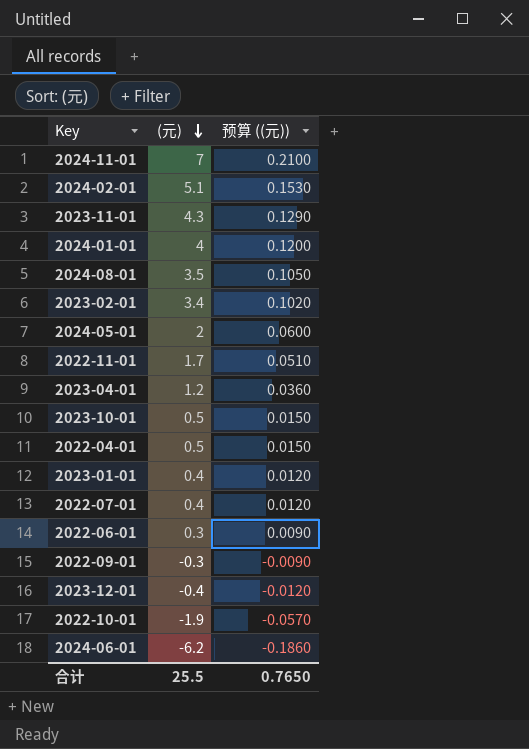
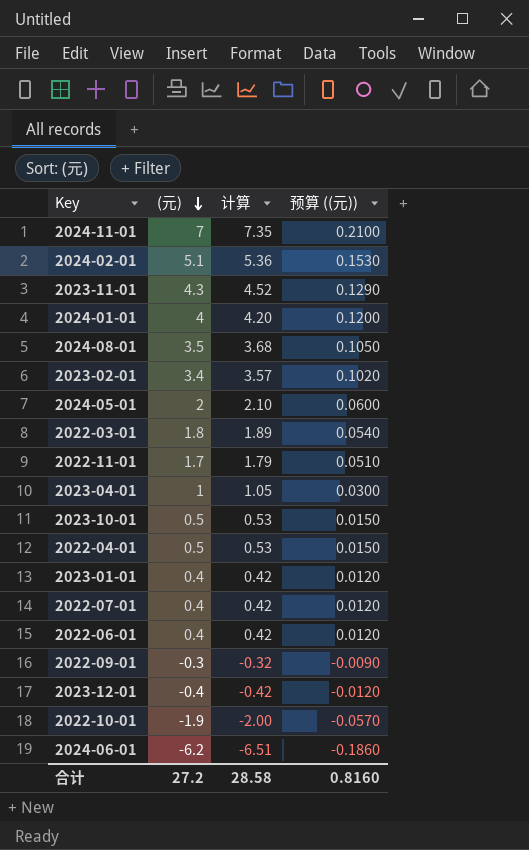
column 计算 | formula: none -> [(元)] * 1.05
row 2022-03-01: none -> 1.8 | 1.89 | 0.0540
2023-04-01 | (元): 1.2 -> 1
2023-04-01 | 预算 ((元)): 0.0360 -> 0.0300
2022-06-01 | (元): 0.3 -> 0.4
2022-06-01 | 预算 ((元)): 0.0090 -> 0.0120
合计 | (元): 25.5 -> 27.2
合计 | 预算 ((元)): 0.7650 -> 0.8160

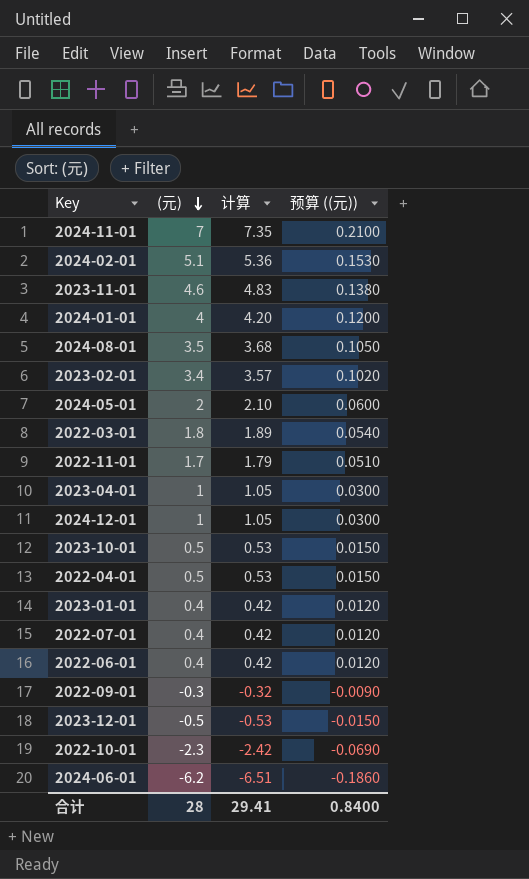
2023-11-01 | (元): 4.3 -> 4.6
2023-11-01 | 计算: 4.52 -> 4.83
2023-11-01 | 预算 ((元)): 0.1290 -> 0.1380
row 2024-12-01: none -> 1 | 1.05 | 0.0300
2023-12-01 | (元): -0.4 -> -0.5
2023-12-01 | 计算: -0.42 -> -0.53
2023-12-01 | 预算 ((元)): -0.0120 -> -0.0150
2022-10-01 | (元): -1.9 -> -2.3
2022-10-01 | 计算: -2.00 -> -2.42
2022-10-01 | 预算 ((元)): -0.0570 -> -0.0690
合计 | (元): 27.2 -> 28
合计 | 计算: 28.58 -> 29.41
合计 | 预算 ((元)): 0.8160 -> 0.8400

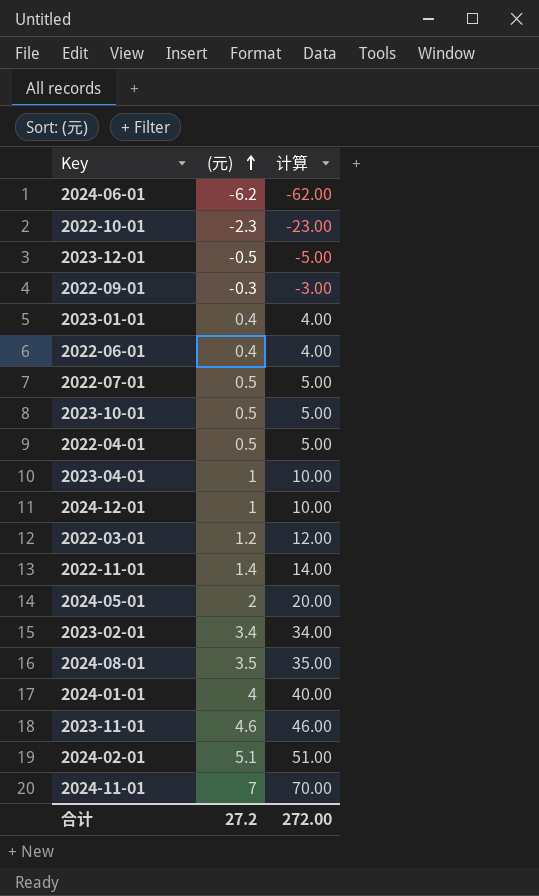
row order: (元) descending -> (元) ascending
column 预算 ((元)) | formula: [(元)] * 0.03 -> none
column 计算 | formula: [(元)] * 1.05 -> [(元)] * 10
2022-07-01 | (元): 0.4 -> 0.5
2022-03-01 | (元): 1.8 -> 1.2
2022-11-01 | (元): 1.7 -> 1.4
合计 | (元): 28 -> 27.2
合计 | 计算: 29.41 -> 272.00

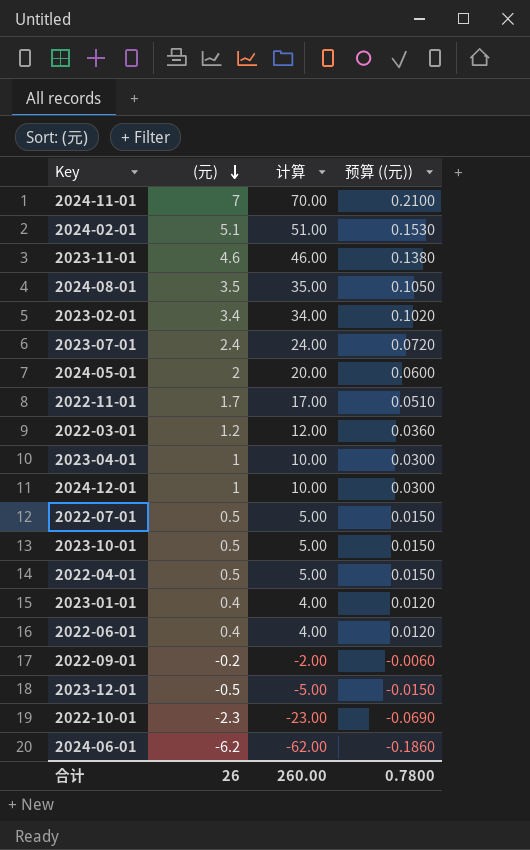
row order: (元) ascending -> (元) descending
column 预算 ((元)) | formula: none -> [(元)] * 0.03
row 2024-01-01: 4 | 40.00 -> none
row 2023-07-01: none -> 2.4 | 24.00 | 0.0720
2022-11-01 | (元): 1.4 -> 1.7
2022-11-01 | 计算: 14.00 -> 17.00
2022-09-01 | (元): -0.3 -> -0.2
2022-09-01 | 计算: -3.00 -> -2.00
合计 | (元): 27.2 -> 26
合计 | 计算: 272.00 -> 260.00

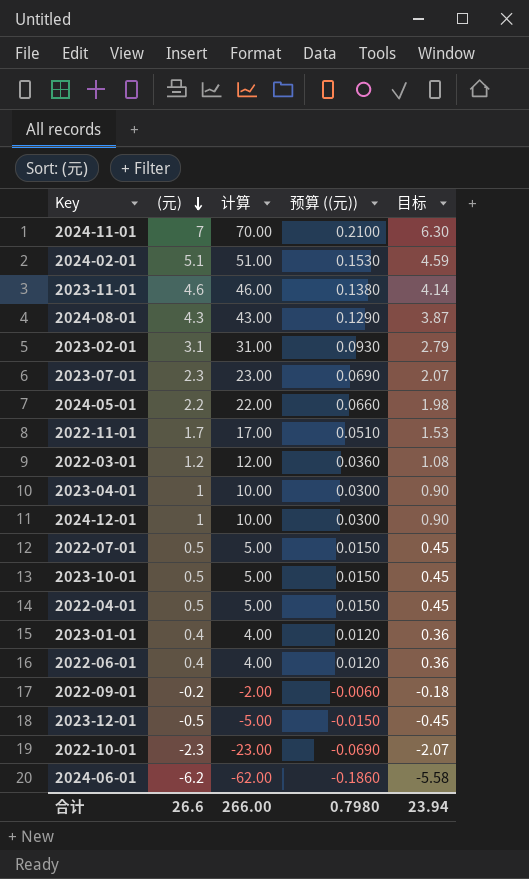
column 目标 | formula: none -> [(元)] * 0.9
2024-08-01 | (元): 3.5 -> 4.3
2024-08-01 | 计算: 35.00 -> 43.00
2024-08-01 | 预算 ((元)): 0.1050 -> 0.1290
2023-02-01 | (元): 3.4 -> 3.1
2023-02-01 | 计算: 34.00 -> 31.00
2023-02-01 | 预算 ((元)): 0.1020 -> 0.0930
2023-07-01 | (元): 2.4 -> 2.3
2023-07-01 | 计算: 24.00 -> 23.00
2023-07-01 | 预算 ((元)): 0.0720 -> 0.0690
2024-05-01 | (元): 2 -> 2.2
2024-05-01 | 计算: 20.00 -> 22.00
2024-05-01 | 预算 ((元)): 0.0600 -> 0.0660
合计 | (元): 26 -> 26.6
合计 | 计算: 260.00 -> 266.00
合计 | 预算 ((元)): 0.7800 -> 0.7980

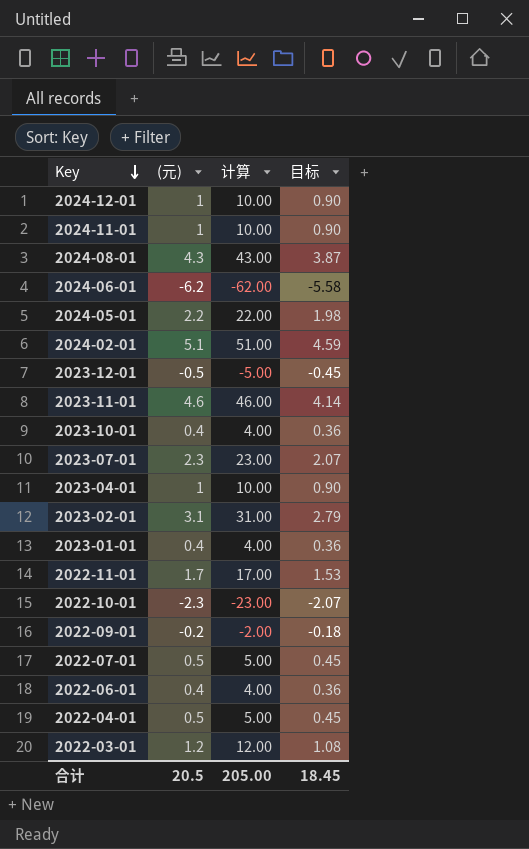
row order: (元) descending -> Key descending
column 预算 ((元)) | formula: [(元)] * 0.03 -> none
2024-11-01 | (元): 7 -> 1
2024-11-01 | 计算: 70.00 -> 10.00
2024-11-01 | 目标: 6.30 -> 0.90
2023-10-01 | (元): 0.5 -> 0.4
2023-10-01 | 计算: 5.00 -> 4.00
2023-10-01 | 目标: 0.45 -> 0.36
合计 | (元): 26.6 -> 20.5
合计 | 计算: 266.00 -> 205.00
合计 | 目标: 23.94 -> 18.45

